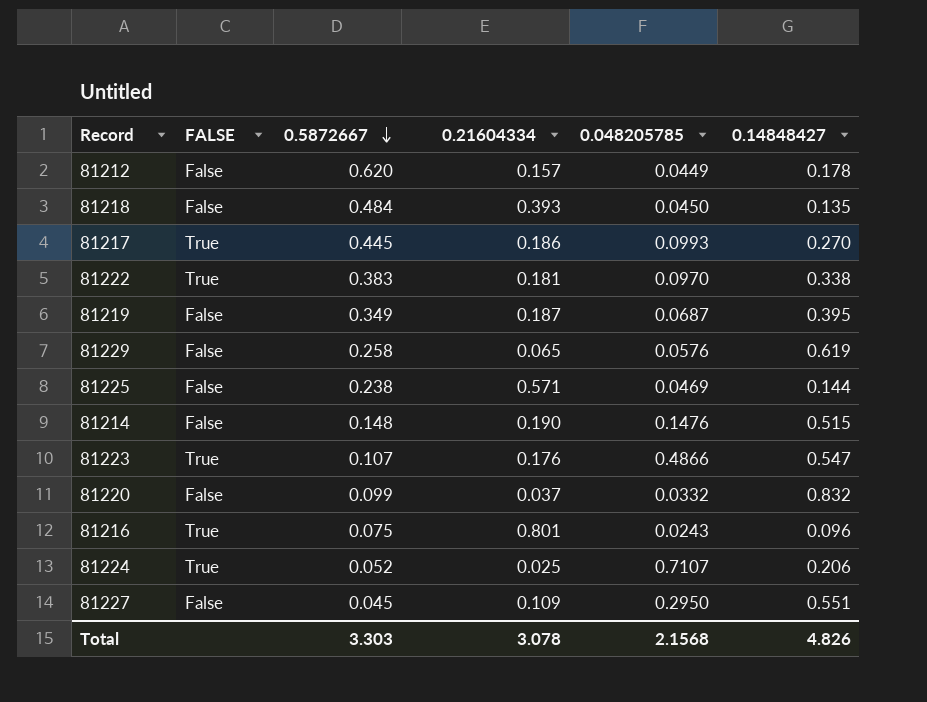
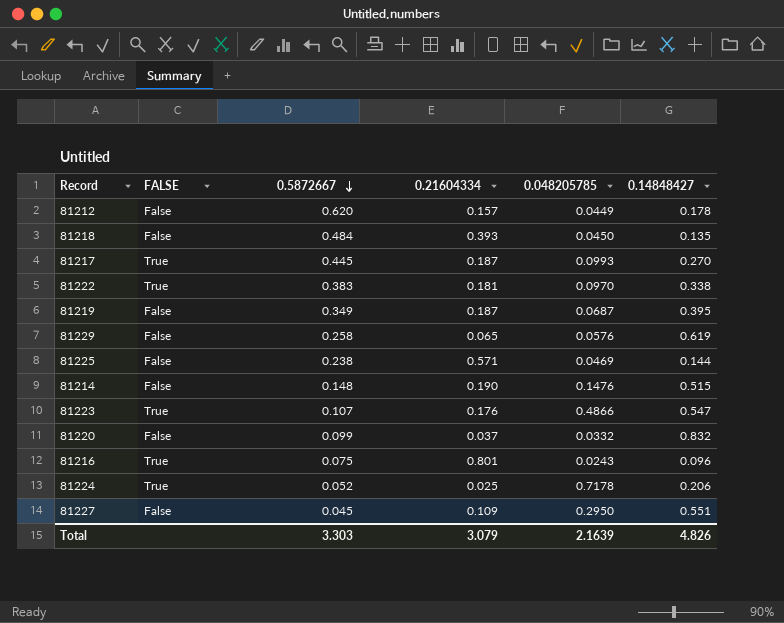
81217 | 0.21604334: 0.186 -> 0.187
81224 | 0.048205785: 0.7107 -> 0.7178
Total | 0.21604334: 3.078 -> 3.079
Total | 0.048205785: 2.1568 -> 2.1639

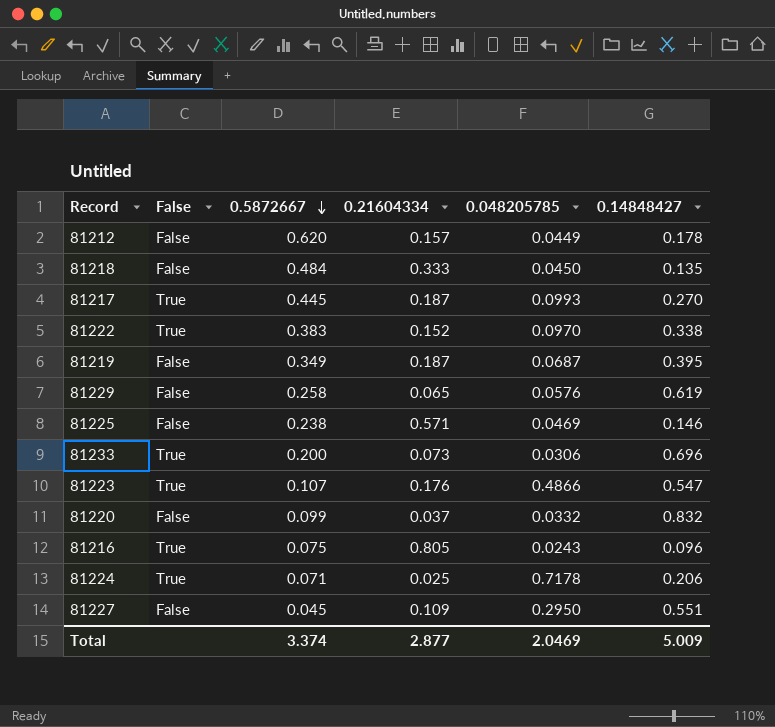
column name: FALSE -> False
row 81214: False | 0.148 | 0.190 | 0.1476 | 0.515 -> none
81218 | 0.21604334: 0.393 -> 0.333
81222 | 0.21604334: 0.181 -> 0.152
81225 | 0.14848427: 0.144 -> 0.146
row 81233: none -> True | 0.200 | 0.073 | 0.0306 | 0.696
81216 | 0.21604334: 0.801 -> 0.805
81224 | 0.5872667: 0.052 -> 0.071
Total | 0.5872667: 3.303 -> 3.374
Total | 0.21604334: 3.079 -> 2.877
Total | 0.048205785: 2.1639 -> 2.0469
Total | 0.14848427: 4.826 -> 5.009

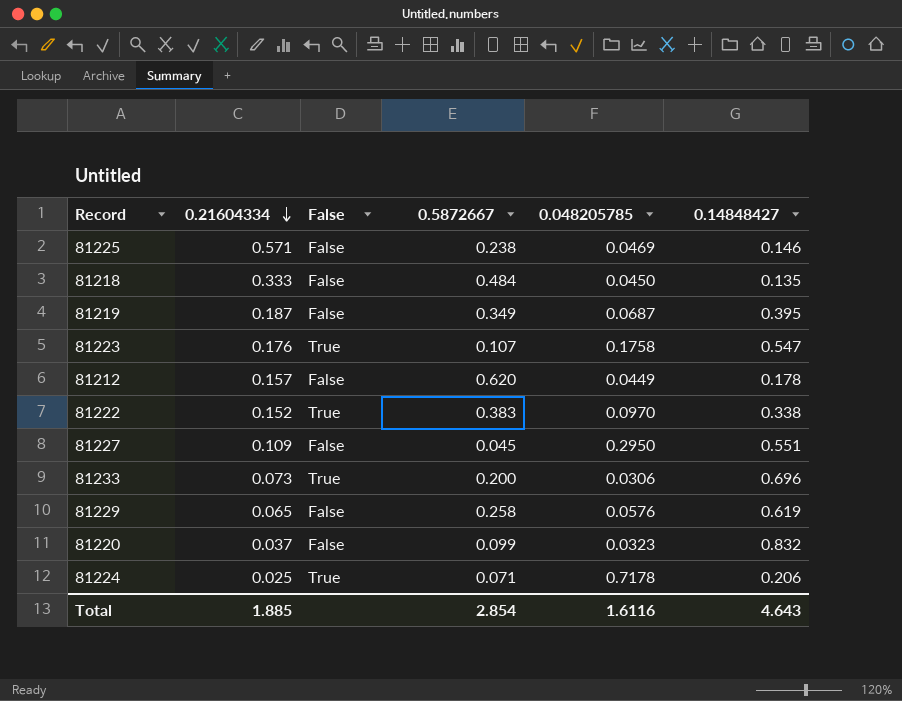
row order: 0.5872667 descending -> 0.21604334 descending
column 0.21604334 | position: 4 -> 2
row 81217: True | 0.445 | 0.187 | 0.0993 | 0.270 -> none
row 81216: True | 0.075 | 0.805 | 0.0243 | 0.096 -> none
81223 | 0.048205785: 0.4866 -> 0.1758
81220 | 0.048205785: 0.0332 -> 0.0323
Total | 0.21604334: 2.877 -> 1.885
Total | 0.5872667: 3.374 -> 2.854
Total | 0.048205785: 2.0469 -> 1.6116
Total | 0.14848427: 5.009 -> 4.643

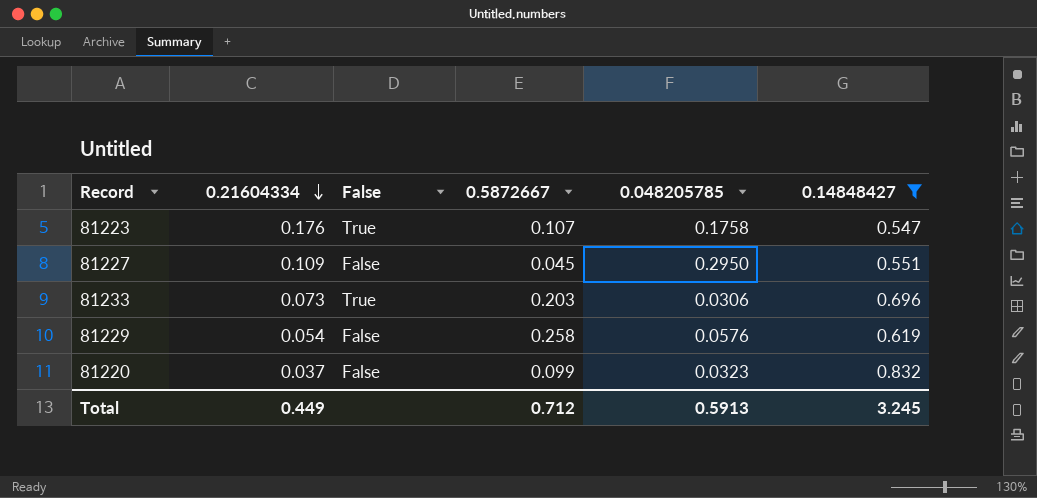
filter: none -> 0.14848427 >= 0.547
81233 | 0.5872667: 0.200 -> 0.203
81229 | 0.21604334: 0.065 -> 0.054
Total | 0.21604334: 1.885 -> 0.449
Total | 0.5872667: 2.854 -> 0.712
Total | 0.048205785: 1.6116 -> 0.5913
Total | 0.14848427: 4.643 -> 3.245

